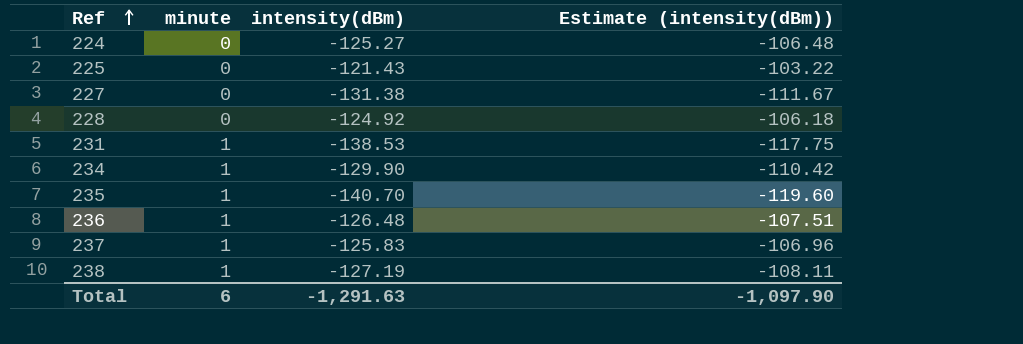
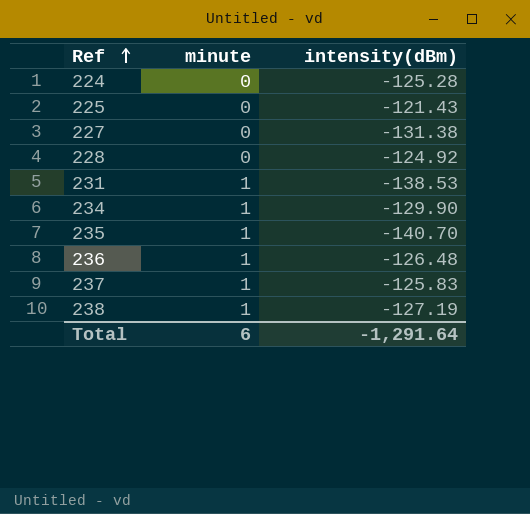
column Estimate (intensity(dBm)) | formula: [intensity(dBm)] * 0.85 -> none
224 | intensity(dBm): -125.27 -> -125.28
Total | intensity(dBm): -1,291.63 -> -1,291.64

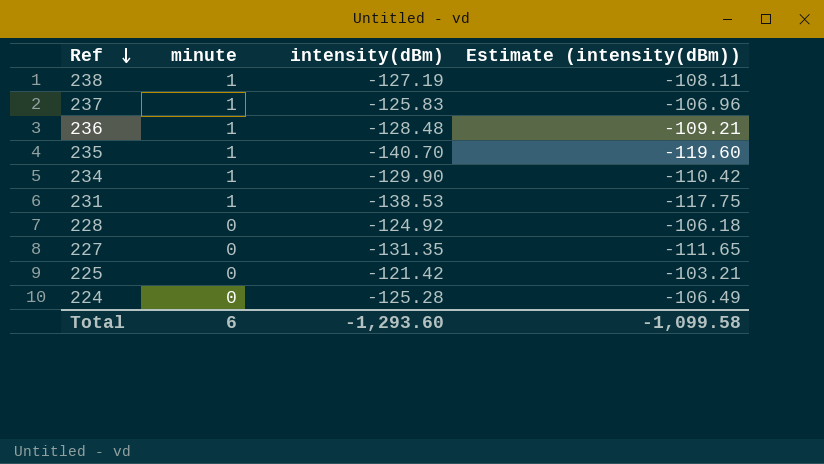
row order: Ref ascending -> Ref descending
column Estimate (intensity(dBm)) | formula: none -> [intensity(dBm)] * 0.85
236 | intensity(dBm): -126.48 -> -128.48
227 | intensity(dBm): -131.38 -> -131.35
225 | intensity(dBm): -121.43 -> -121.42
Total | intensity(dBm): -1,291.64 -> -1,293.60

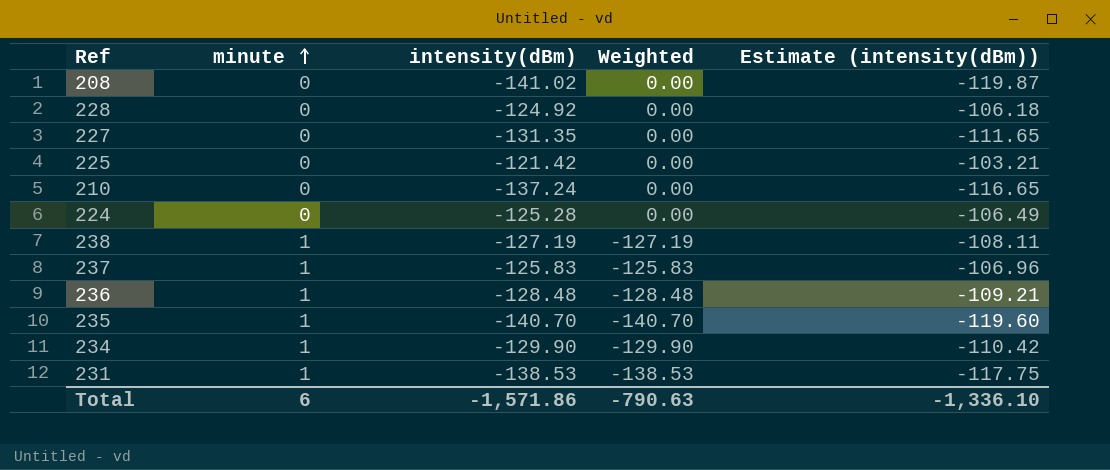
row order: Ref descending -> minute ascending
column Weighted | formula: none -> [minute] * [intensity(dBm)]
row 208: none -> 0 | -141.02 | 0.00 | -119.87
row 210: none -> 0 | -137.24 | 0.00 | -116.65
Total | intensity(dBm): -1,293.60 -> -1,571.86
Total | Estimate (intensity(dBm)): -1,099.58 -> -1,336.10

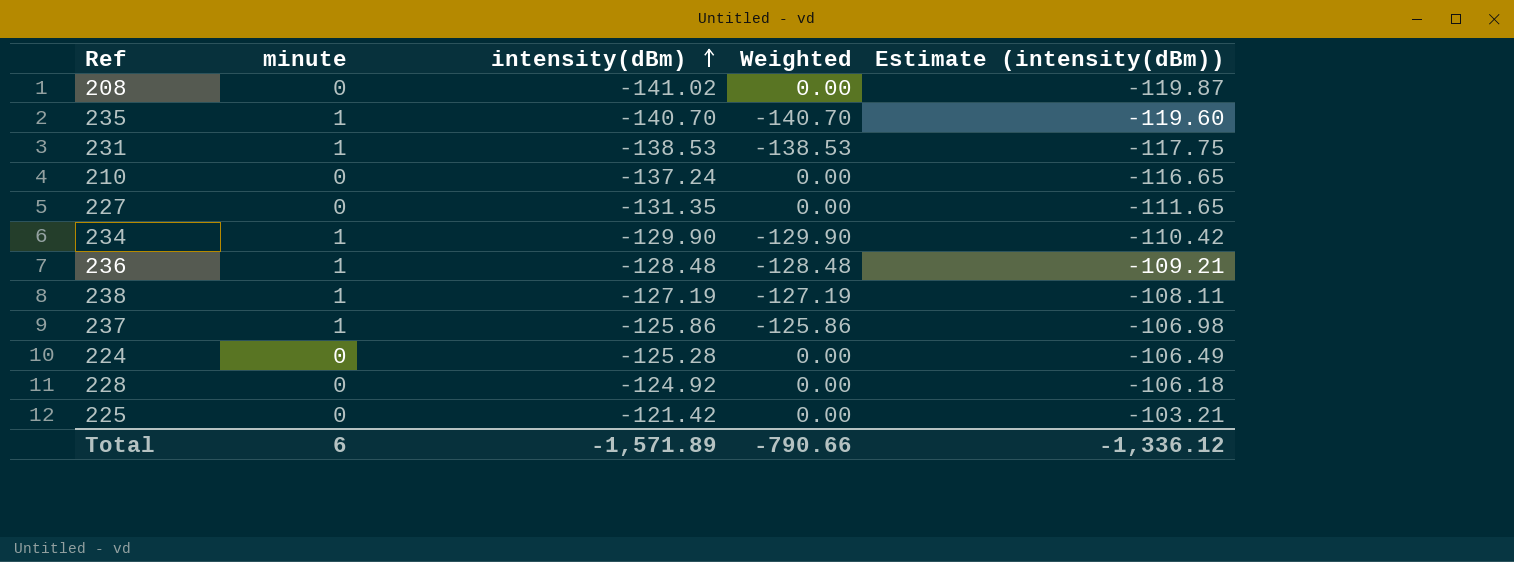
row order: minute ascending -> intensity(dBm) ascending
237 | intensity(dBm): -125.83 -> -125.86
237 | Weighted: -125.83 -> -125.86
237 | Estimate (intensity(dBm)): -106.96 -> -106.98
Total | intensity(dBm): -1,571.86 -> -1,571.89
Total | Weighted: -790.63 -> -790.66
Total | Estimate (intensity(dBm)): -1,336.10 -> -1,336.12

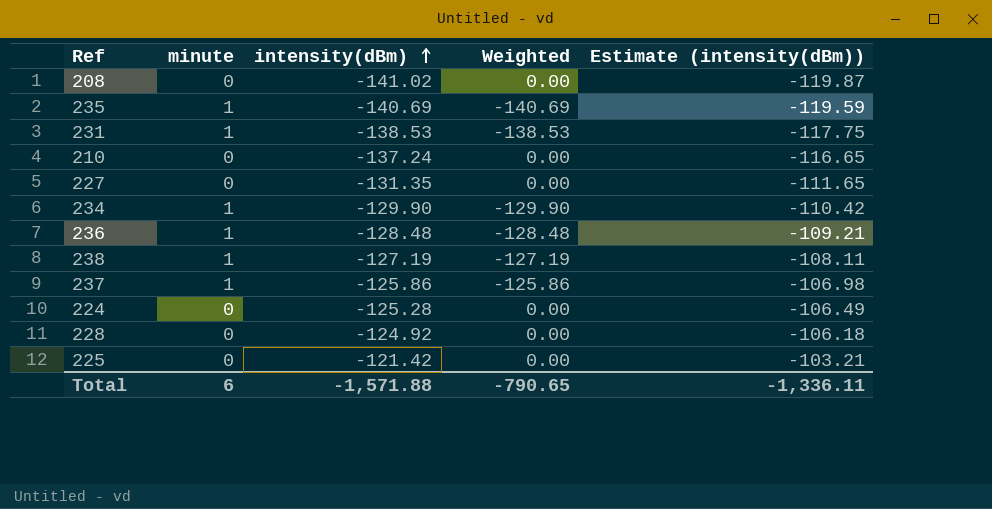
235 | intensity(dBm): -140.70 -> -140.69
235 | Weighted: -140.70 -> -140.69
235 | Estimate (intensity(dBm)): -119.60 -> -119.59
Total | intensity(dBm): -1,571.89 -> -1,571.88
Total | Weighted: -790.66 -> -790.65
Total | Estimate (intensity(dBm)): -1,336.12 -> -1,336.11

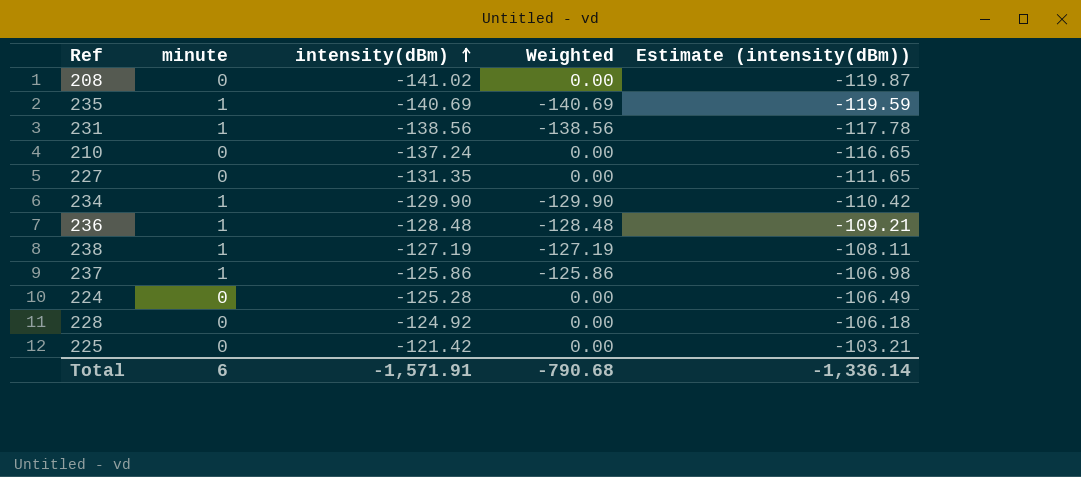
231 | intensity(dBm): -138.53 -> -138.56
231 | Weighted: -138.53 -> -138.56
231 | Estimate (intensity(dBm)): -117.75 -> -117.78
Total | intensity(dBm): -1,571.88 -> -1,571.91
Total | Weighted: -790.65 -> -790.68
Total | Estimate (intensity(dBm)): -1,336.11 -> -1,336.14

